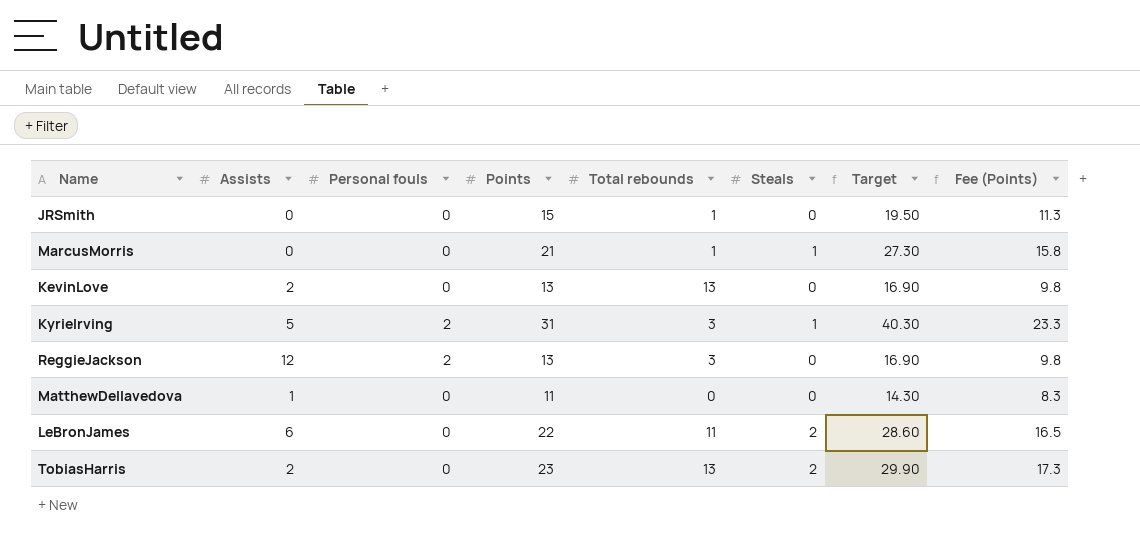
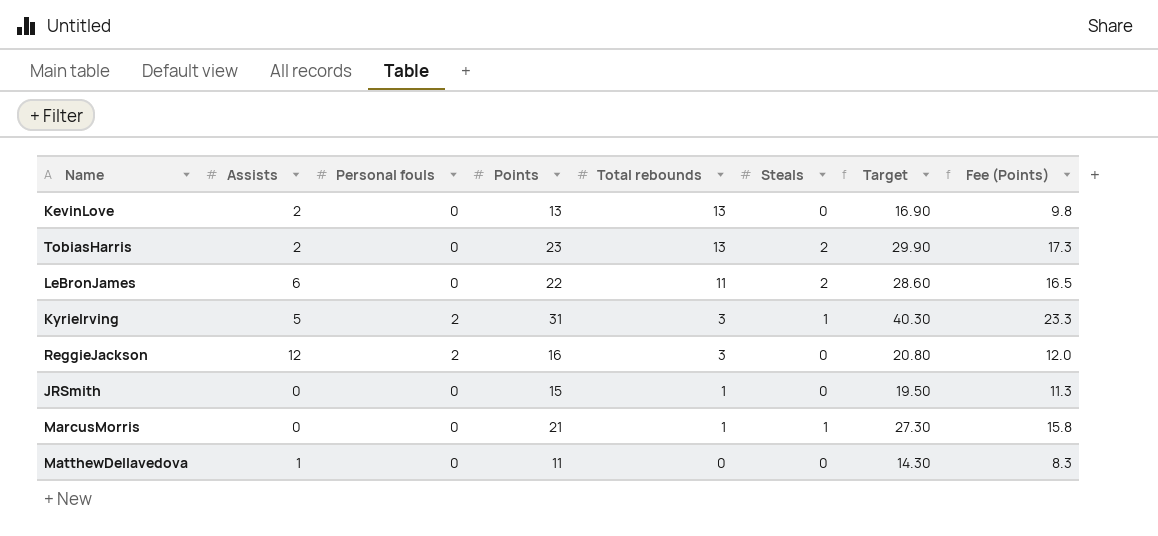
row order: none -> Total rebounds descending
ReggieJackson | Points: 13 -> 16
ReggieJackson | Target: 16.90 -> 20.80
ReggieJackson | Fee (Points): 9.8 -> 12.0

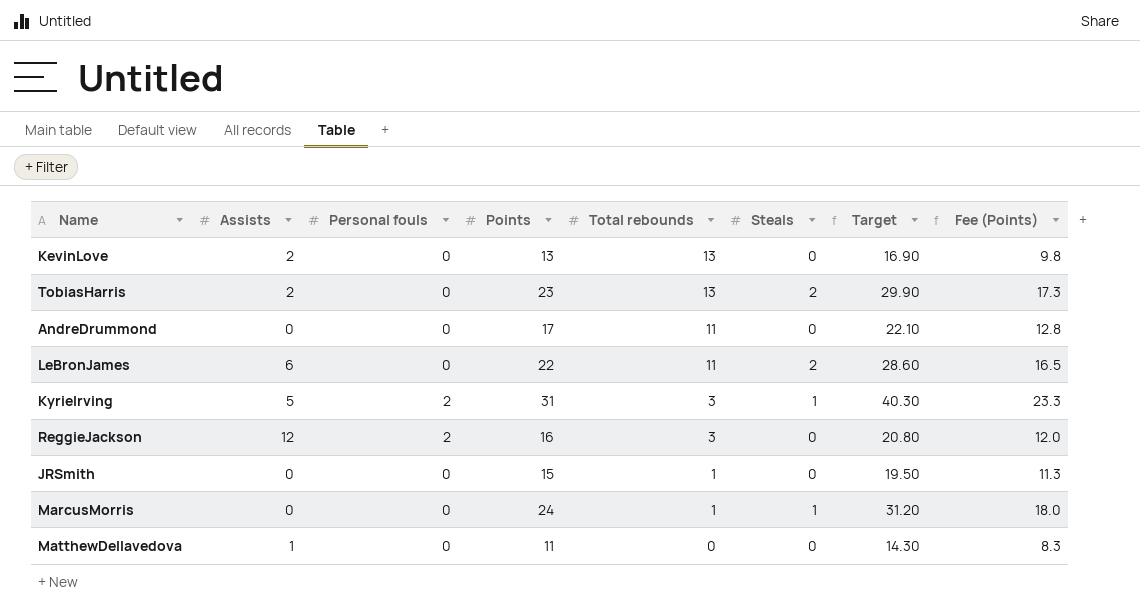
row AndreDrummond: none -> 0 | 0 | 17 | 11 | 0 | 22.10 | 12.8
MarcusMorris | Points: 21 -> 24
MarcusMorris | Target: 27.30 -> 31.20
MarcusMorris | Fee (Points): 15.8 -> 18.0

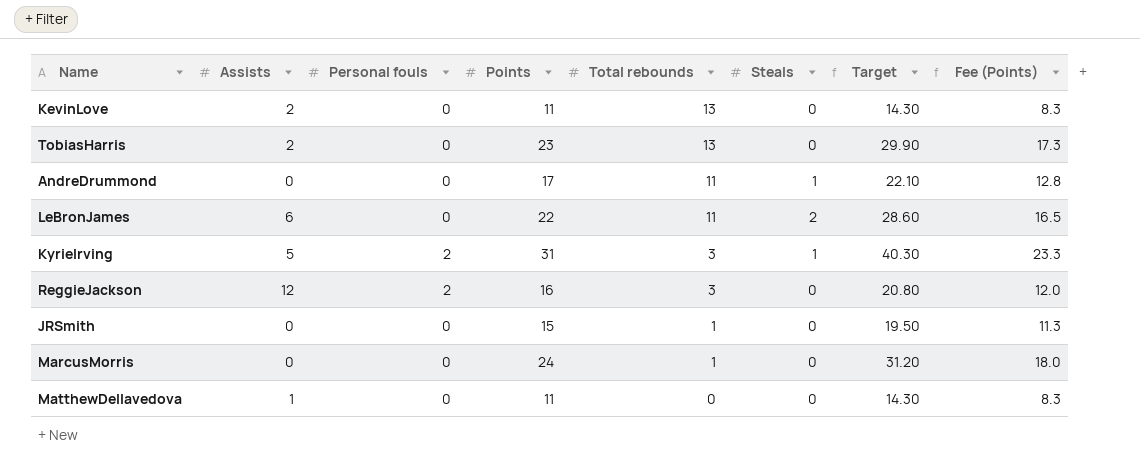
KevinLove | Points: 13 -> 11
KevinLove | Target: 16.90 -> 14.30
KevinLove | Fee (Points): 9.8 -> 8.3
TobiasHarris | Steals: 2 -> 0
AndreDrummond | Steals: 0 -> 1
MarcusMorris | Steals: 1 -> 0

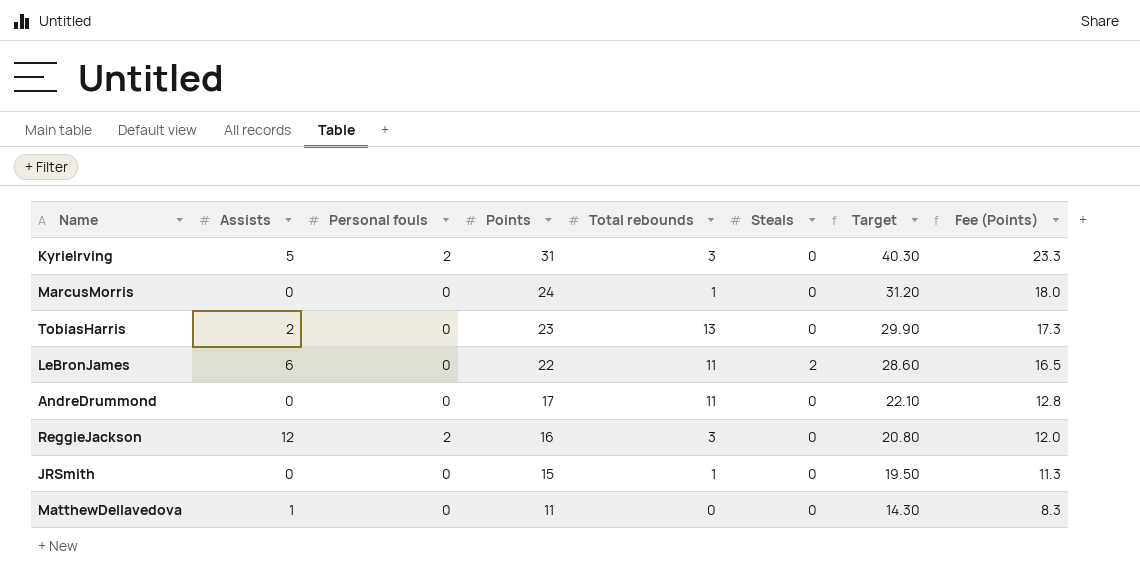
row order: Total rebounds descending -> Points descending
row KevinLove: 2 | 0 | 11 | 13 | 0 | 14.30 | 8.3 -> none
KyrieIrving | Steals: 1 -> 0
AndreDrummond | Steals: 1 -> 0

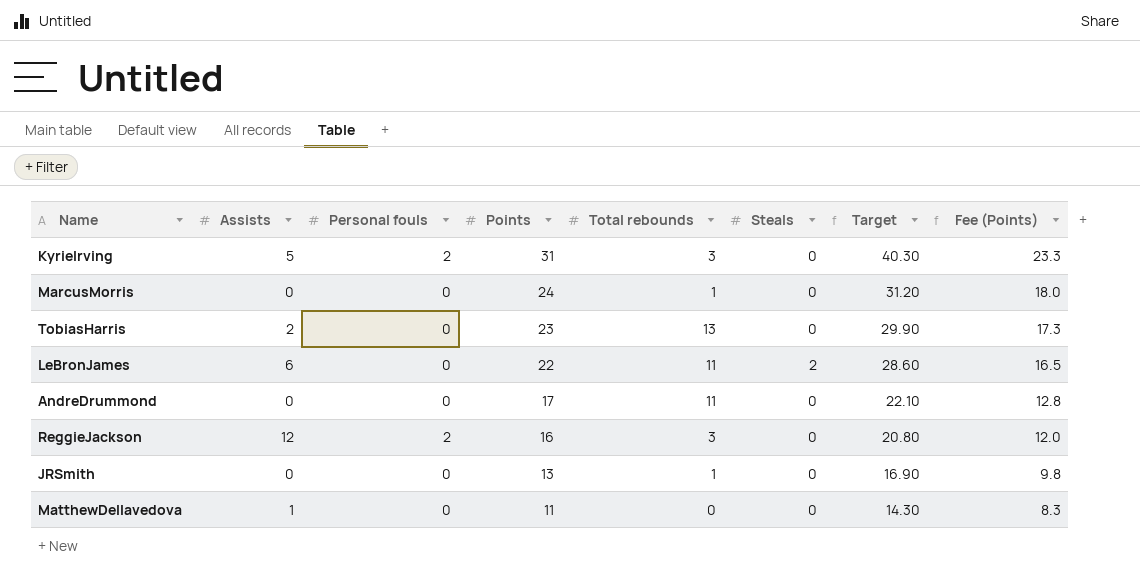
JRSmith | Points: 15 -> 13
JRSmith | Target: 19.50 -> 16.90
JRSmith | Fee (Points): 11.3 -> 9.8

